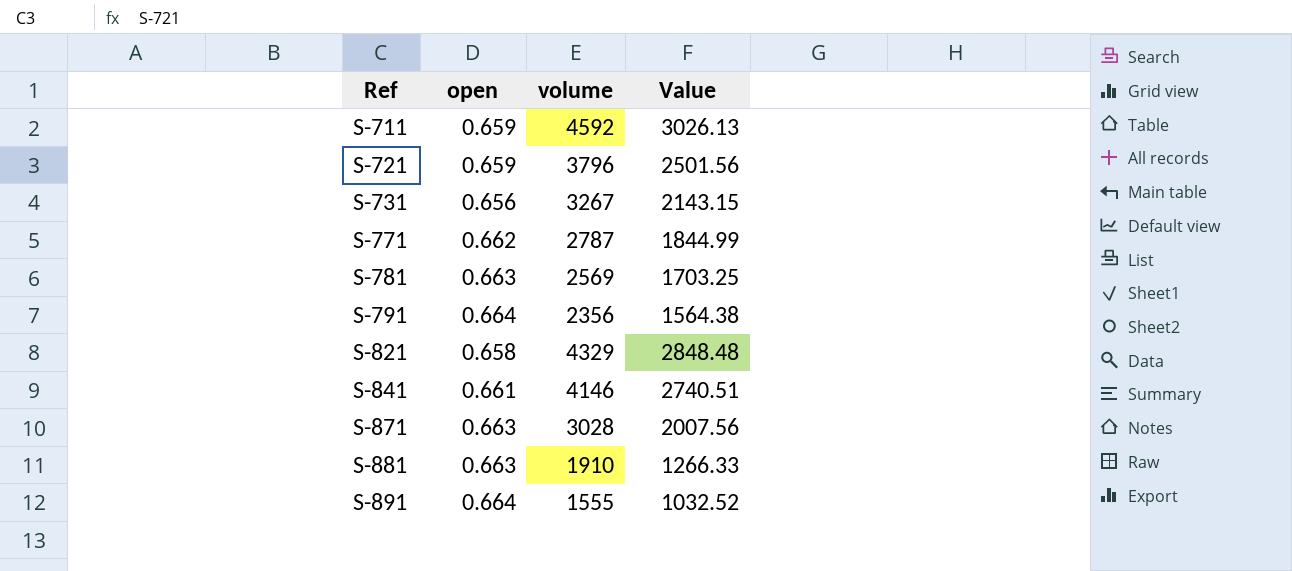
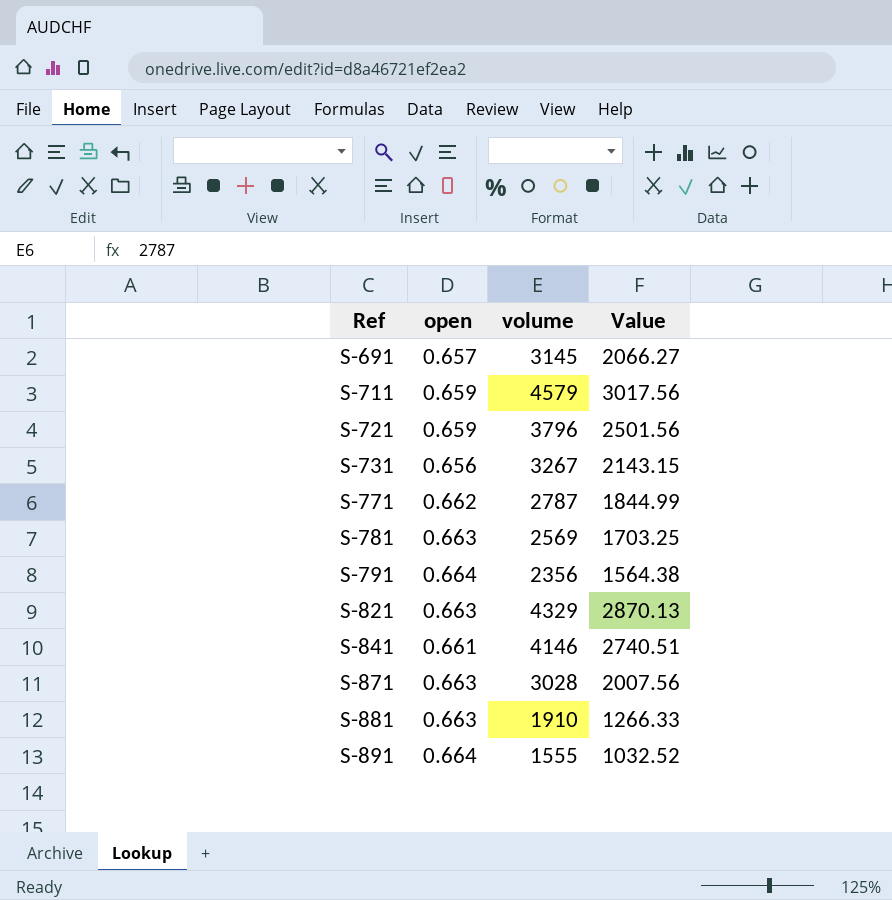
row S-691: none -> 0.657 | 3145 | 2066.27
S-711 | volume: 4592 -> 4579
S-711 | Value: 3026.13 -> 3017.56
S-821 | open: 0.658 -> 0.663
S-821 | Value: 2848.48 -> 2870.13

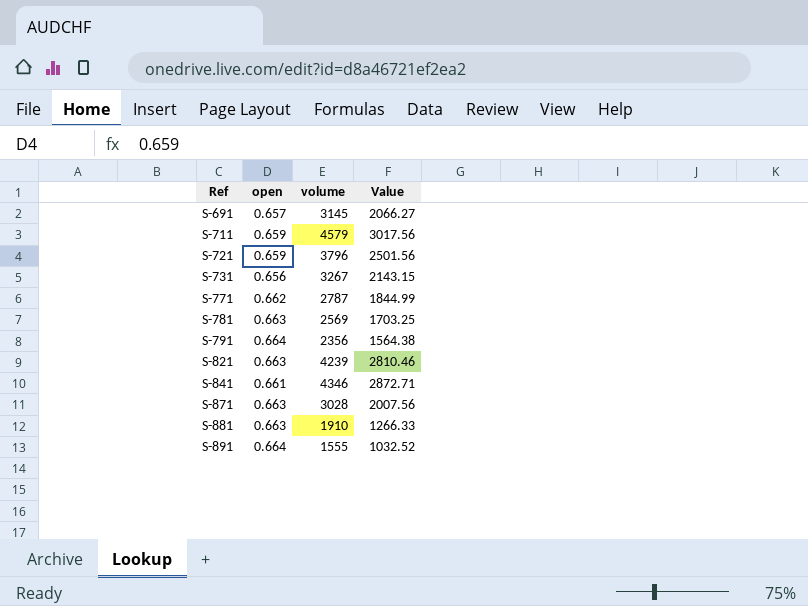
S-821 | volume: 4329 -> 4239
S-821 | Value: 2870.13 -> 2810.46
S-841 | volume: 4146 -> 4346
S-841 | Value: 2740.51 -> 2872.71

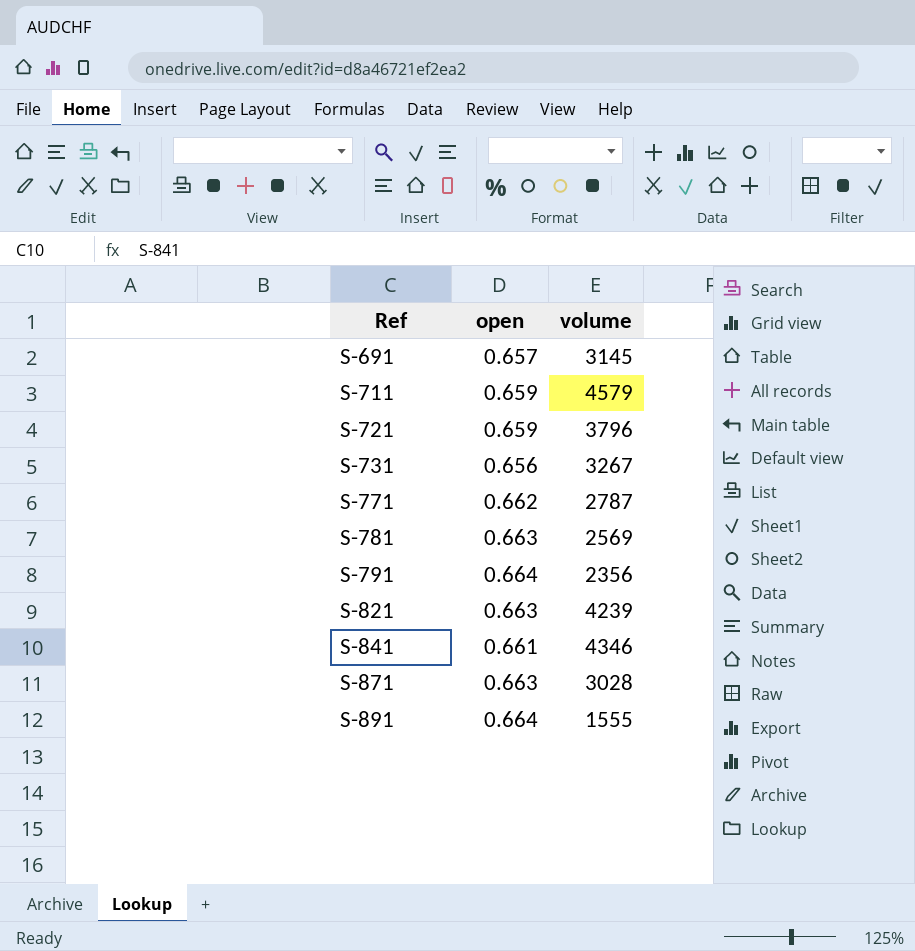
column Value | formula: [open] * [volume] -> none
row S-881: 0.663 | 1910 | 1266.33 -> none

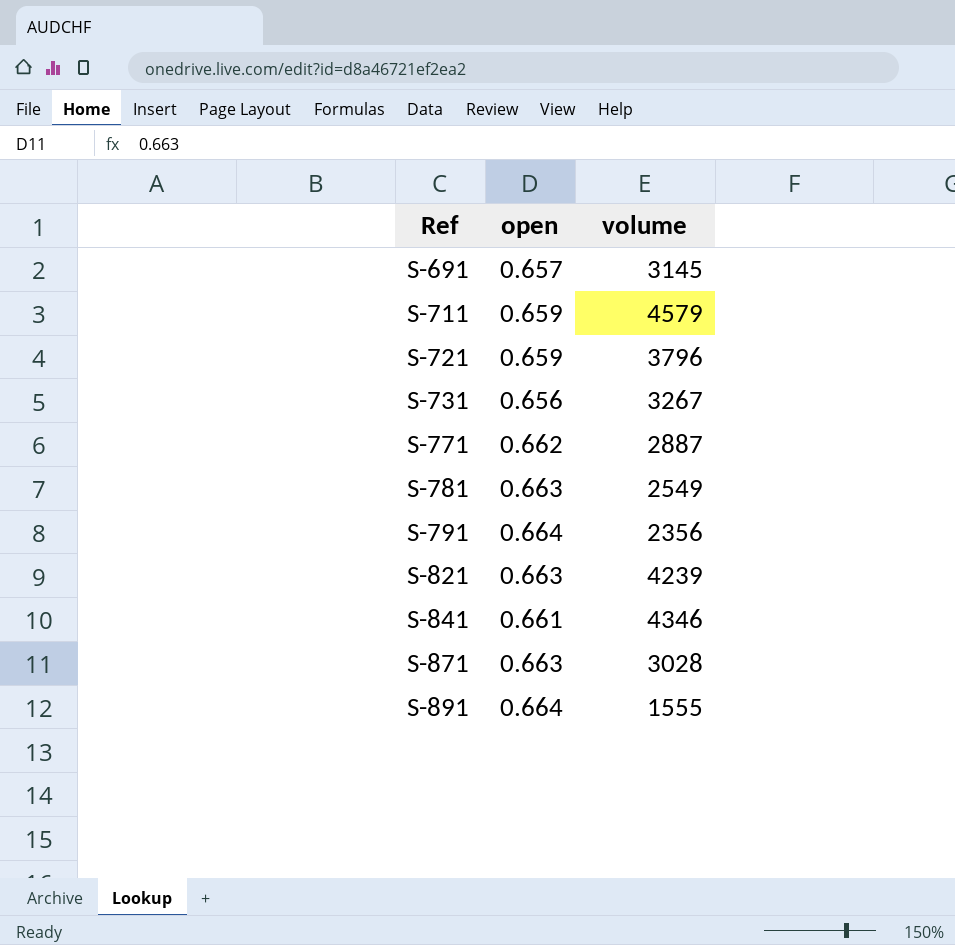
S-771 | volume: 2787 -> 2887
S-781 | volume: 2569 -> 2549

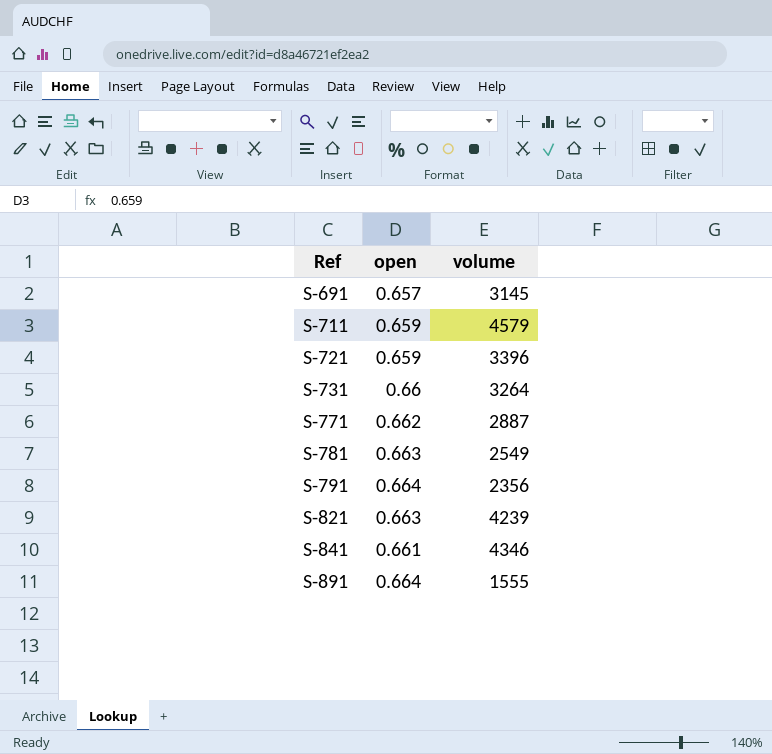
row S-871: 0.663 | 3028 -> none
S-721 | volume: 3796 -> 3396
S-731 | open: 0.656 -> 0.66
S-731 | volume: 3267 -> 3264

